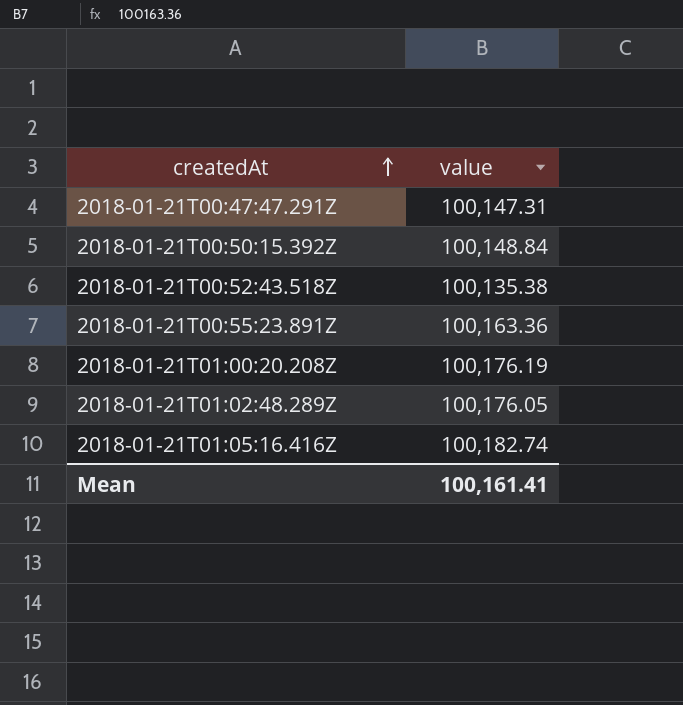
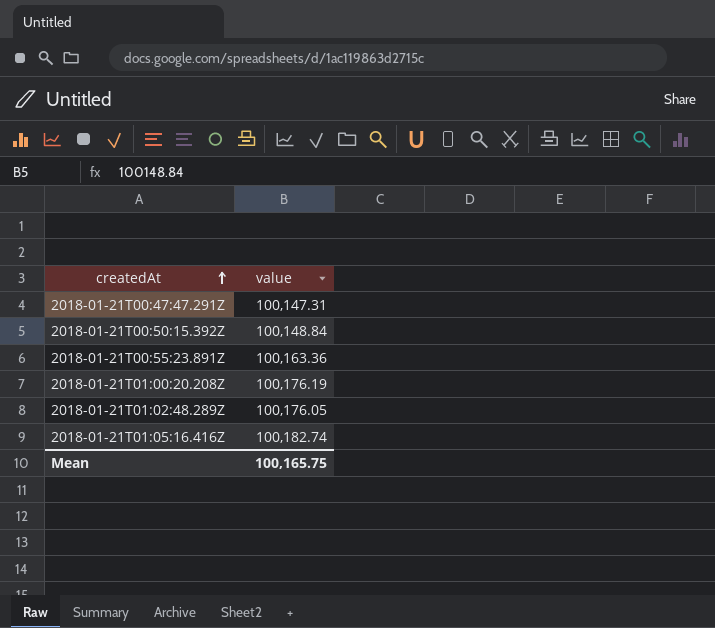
row 2018-01-21T00:52:43.518Z: 100,135.38 -> none
Mean | value: 100,161.41 -> 100,165.75

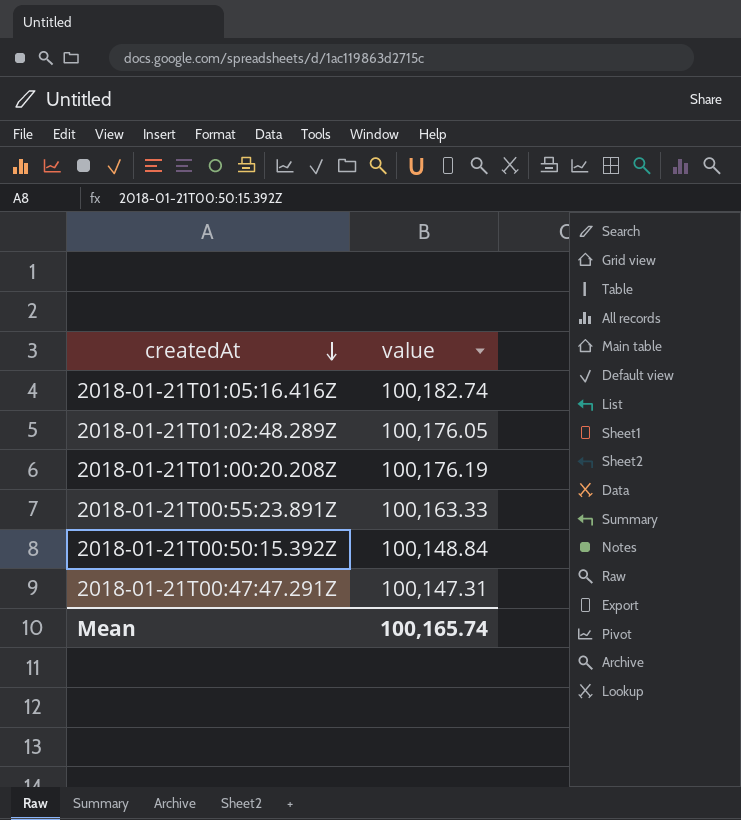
row order: createdAt ascending -> createdAt descending
2018-01-21T00:55:23.891Z | value: 100,163.36 -> 100,163.33
Mean | value: 100,165.75 -> 100,165.74

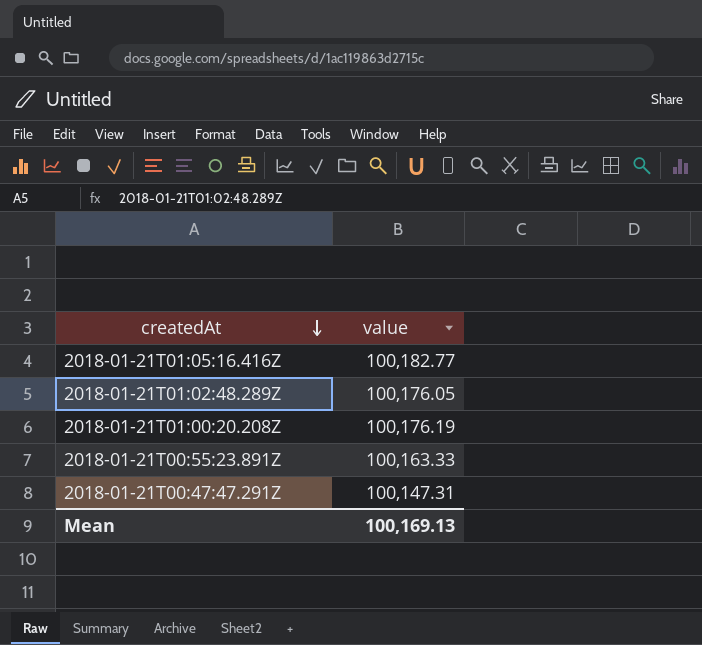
row 2018-01-21T00:50:15.392Z: 100,148.84 -> none
2018-01-21T01:05:16.416Z | value: 100,182.74 -> 100,182.77
Mean | value: 100,165.74 -> 100,169.13

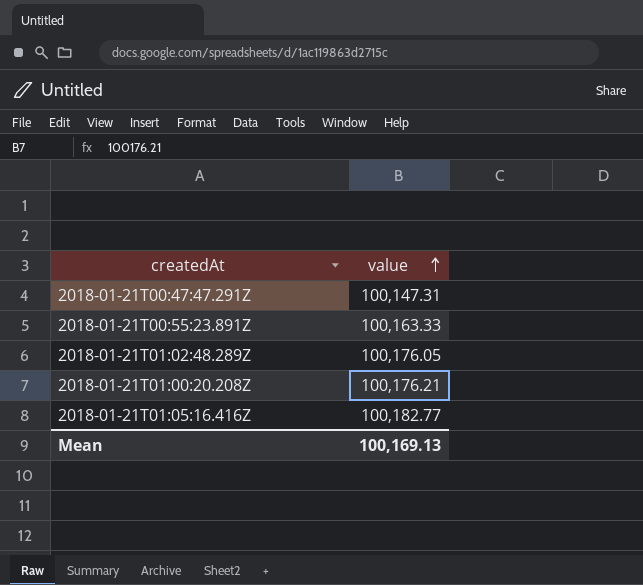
row order: createdAt descending -> value ascending
2018-01-21T01:00:20.208Z | value: 100,176.19 -> 100,176.21

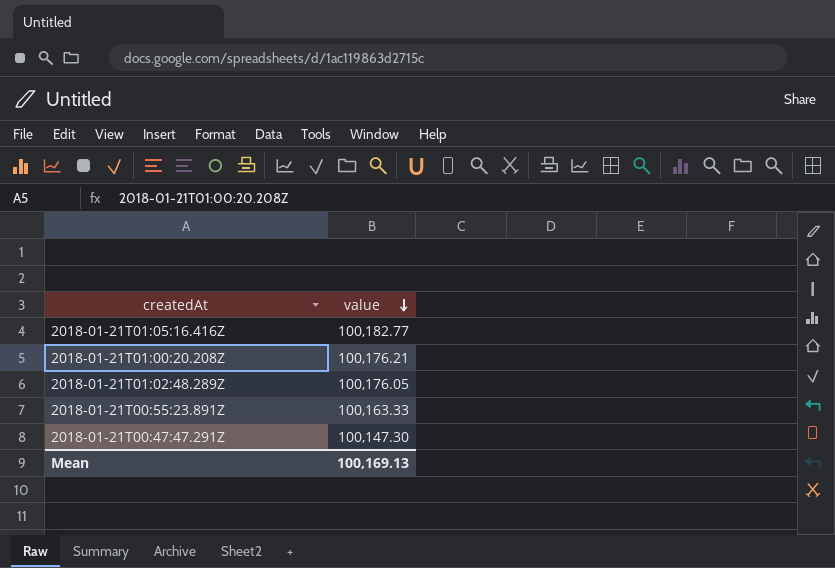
row order: value ascending -> value descending
2018-01-21T00:47:47.291Z | value: 100,147.31 -> 100,147.30

